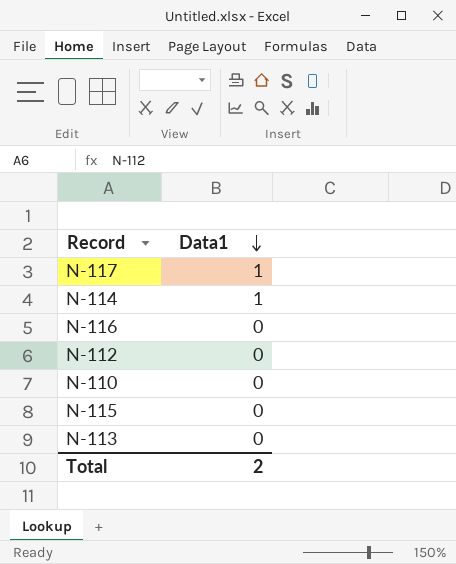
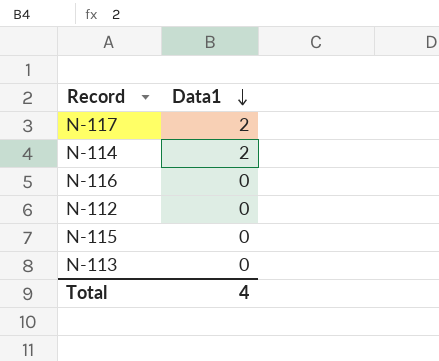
row N-110: 0 -> none
N-117 | Data1: 1 -> 2
N-114 | Data1: 1 -> 2
Total | Data1: 2 -> 4

